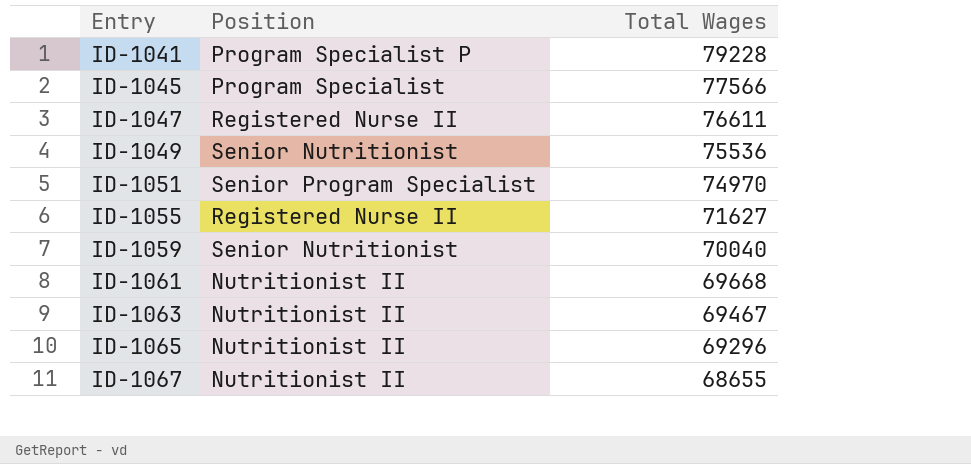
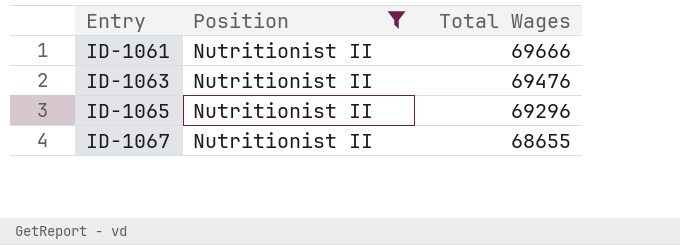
filter: none -> Position = Nutritionist II
ID-1061 | Total Wages: 69668 -> 69666
ID-1063 | Total Wages: 69467 -> 69476

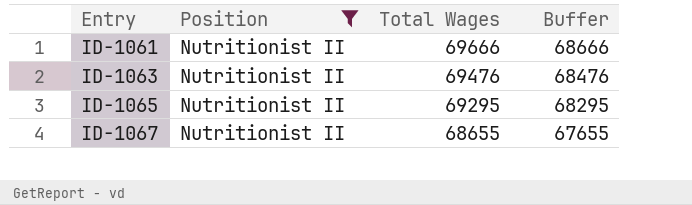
column Buffer | formula: none -> [Total Wages] - 1000
ID-1065 | Total Wages: 69296 -> 69295

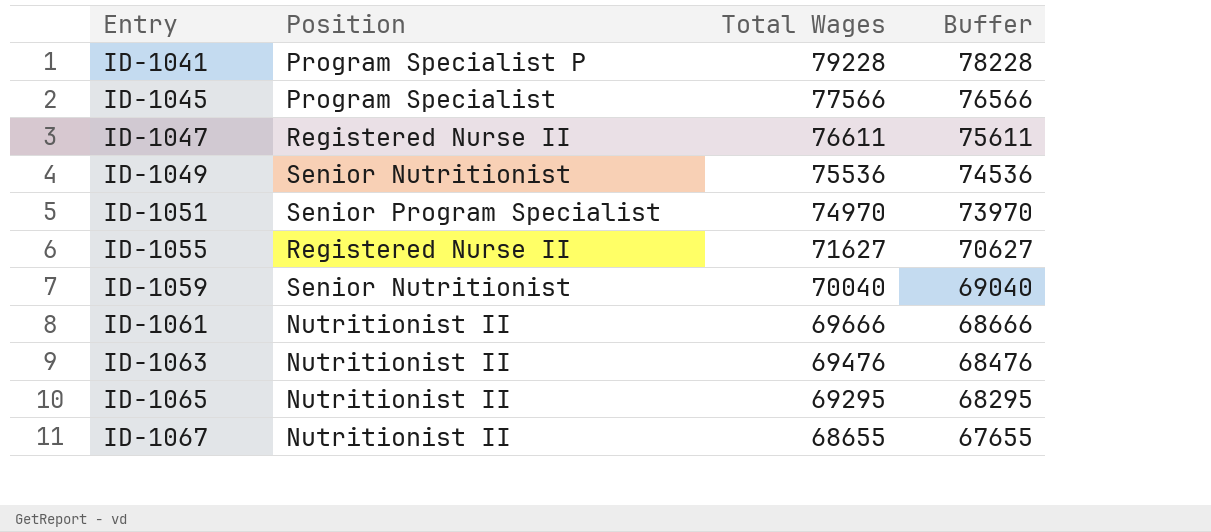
filter: Position = Nutritionist II -> none

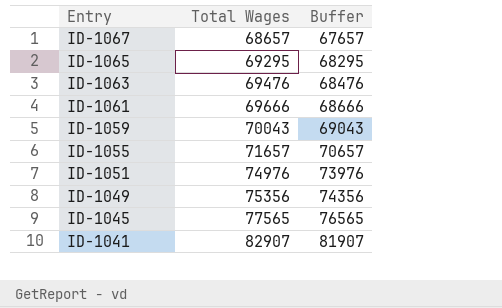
row order: Entry ascending -> Entry descending
column Position | position: 2 -> none
row ID-1047: Registered Nurse II | 76611 | 75611 -> none
ID-1067 | Total Wages: 68655 -> 68657
ID-1067 | Buffer: 67655 -> 67657
ID-1059 | Total Wages: 70040 -> 70043
ID-1059 | Buffer: 69040 -> 69043
ID-1055 | Total Wages: 71627 -> 71657
ID-1055 | Buffer: 70627 -> 70657
ID-1051 | Total Wages: 74970 -> 74976
ID-1051 | Buffer: 73970 -> 73976
ID-1049 | Total Wages: 75536 -> 75356
ID-1049 | Buffer: 74536 -> 74356
ID-1045 | Total Wages: 77566 -> 77565
ID-1045 | Buffer: 76566 -> 76565
ID-1041 | Total Wages: 79228 -> 82907
ID-1041 | Buffer: 78228 -> 81907

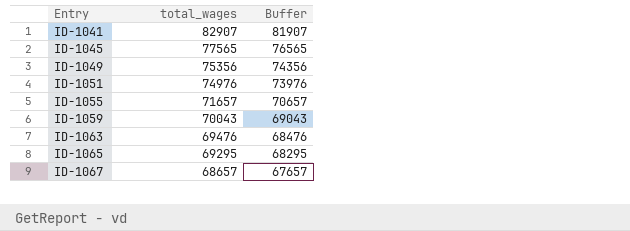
row order: Entry descending -> Entry ascending
column name: Total Wages -> total_wages
row ID-1061: 69666 | 68666 -> none

